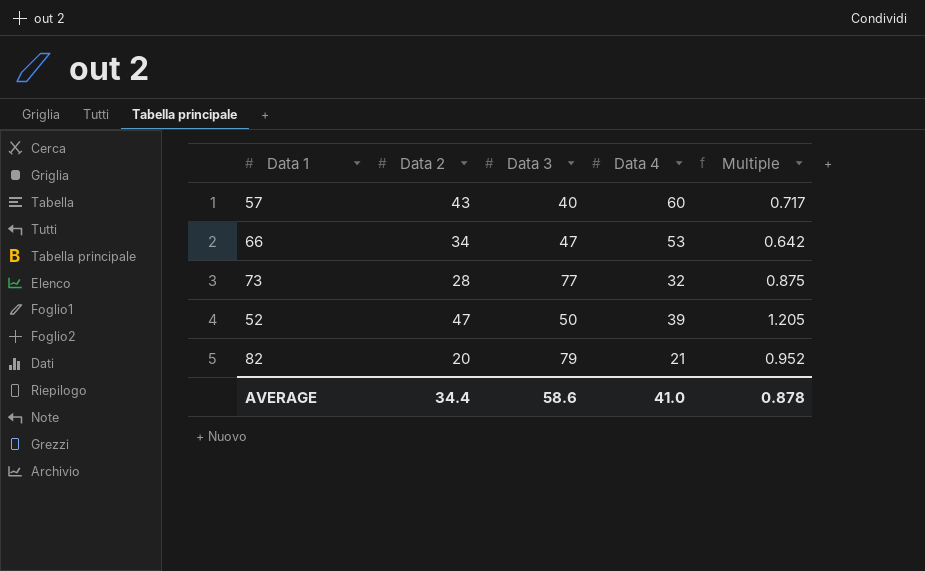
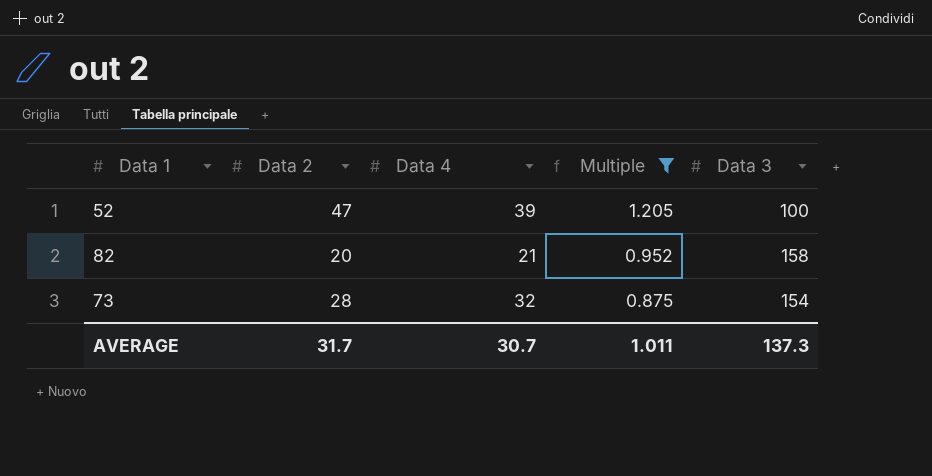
filter: none -> Multiple >= 0.875
row order: none -> Multiple descending
column Data 3 | position: 3 -> 5
52 | Data 3: 50 -> 100
82 | Data 3: 79 -> 158
73 | Data 3: 77 -> 154
AVERAGE | Data 2: 34.4 -> 31.7
AVERAGE | Data 4: 41.0 -> 30.7
AVERAGE | Multiple: 0.878 -> 1.011
AVERAGE | Data 3: 58.6 -> 137.3

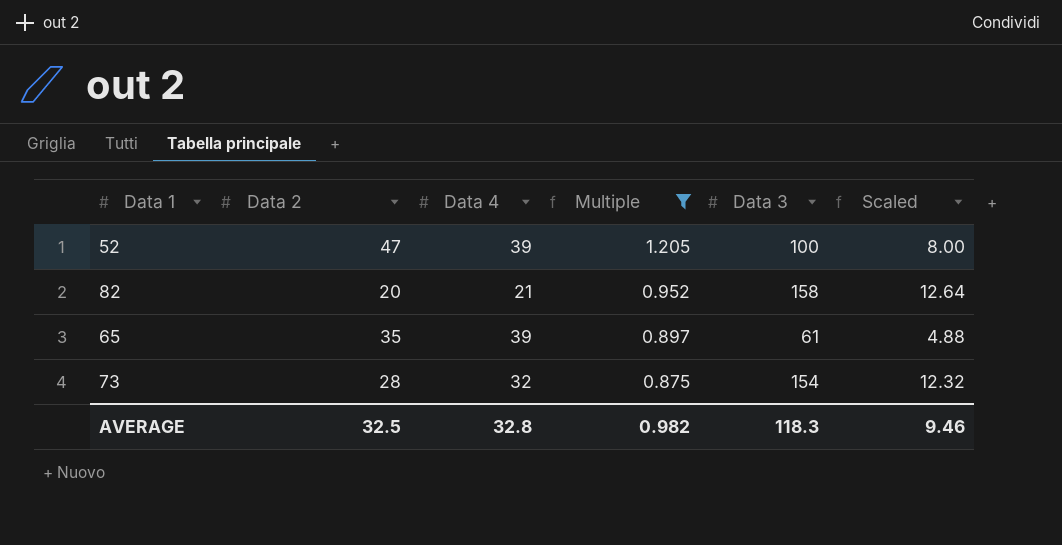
column Scaled | formula: none -> [Data 3] * 0.08
row 65: none -> 35 | 39 | 0.897 | 61 | 4.88
AVERAGE | Data 2: 31.7 -> 32.5
AVERAGE | Data 4: 30.7 -> 32.8
AVERAGE | Multiple: 1.011 -> 0.982
AVERAGE | Data 3: 137.3 -> 118.3

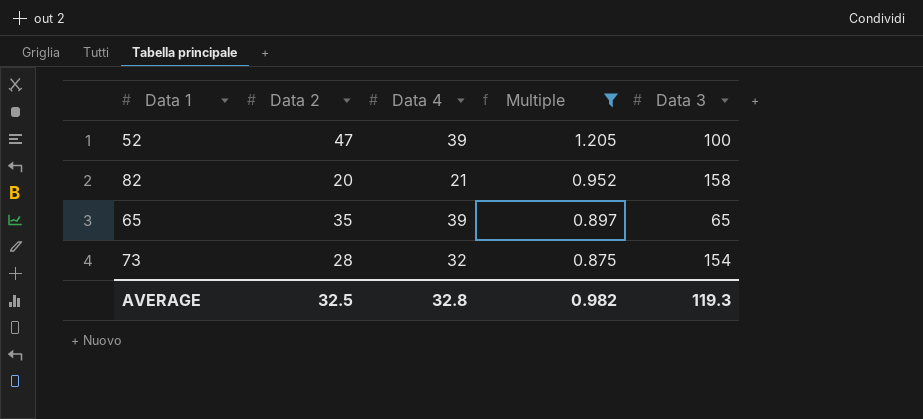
column Scaled | formula: [Data 3] * 0.08 -> none
65 | Data 3: 61 -> 65
AVERAGE | Data 3: 118.3 -> 119.3

